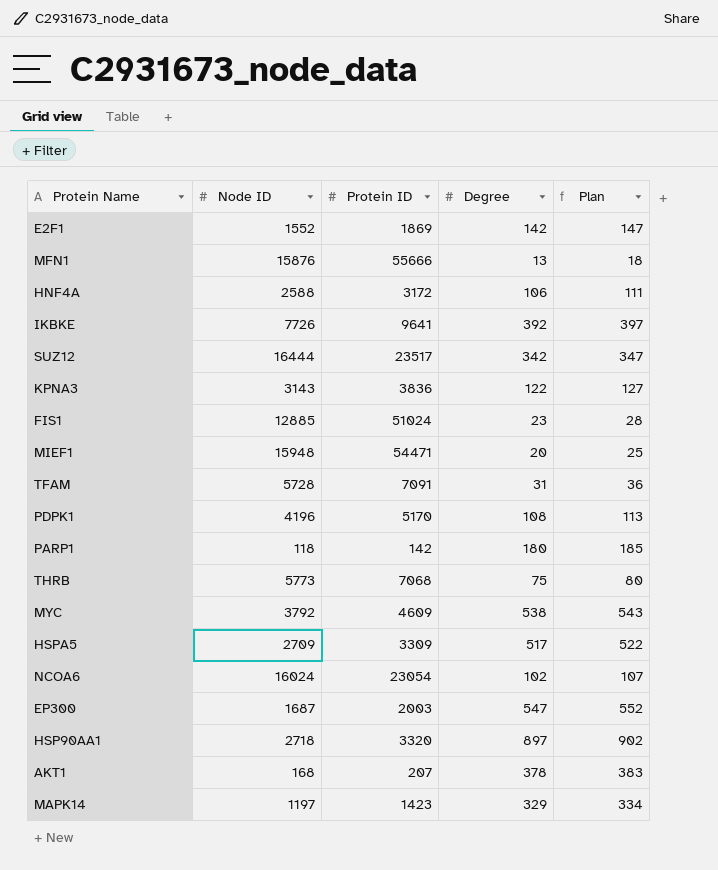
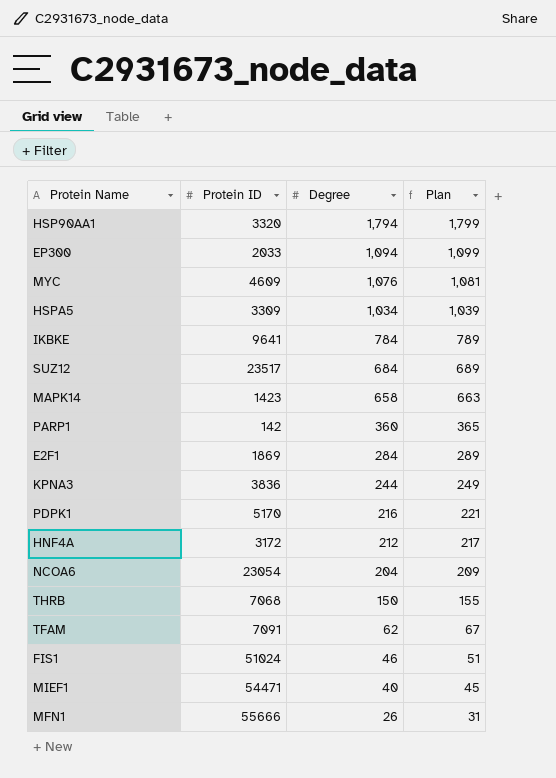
row order: none -> Degree descending
column Node ID | position: 2 -> none
row AKT1: 168 | 207 | 378 | 383 -> none
HSP90AA1 | Degree: 897 -> 1,794
HSP90AA1 | Plan: 902 -> 1,799
EP300 | Protein ID: 2003 -> 2033
EP300 | Degree: 547 -> 1,094
EP300 | Plan: 552 -> 1,099
MYC | Degree: 538 -> 1,076
MYC | Plan: 543 -> 1,081
HSPA5 | Degree: 517 -> 1,034
HSPA5 | Plan: 522 -> 1,039
IKBKE | Degree: 392 -> 784
IKBKE | Plan: 397 -> 789
SUZ12 | Degree: 342 -> 684
SUZ12 | Plan: 347 -> 689
MAPK14 | Degree: 329 -> 658
MAPK14 | Plan: 334 -> 663
PARP1 | Degree: 180 -> 360
PARP1 | Plan: 185 -> 365
E2F1 | Degree: 142 -> 284
E2F1 | Plan: 147 -> 289
KPNA3 | Degree: 122 -> 244
KPNA3 | Plan: 127 -> 249
PDPK1 | Degree: 108 -> 216
PDPK1 | Plan: 113 -> 221
HNF4A | Degree: 106 -> 212
HNF4A | Plan: 111 -> 217
NCOA6 | Degree: 102 -> 204
NCOA6 | Plan: 107 -> 209
THRB | Degree: 75 -> 150
THRB | Plan: 80 -> 155
TFAM | Degree: 31 -> 62
TFAM | Plan: 36 -> 67
FIS1 | Degree: 23 -> 46
FIS1 | Plan: 28 -> 51
MIEF1 | Degree: 20 -> 40
MIEF1 | Plan: 25 -> 45
MFN1 | Degree: 13 -> 26
MFN1 | Plan: 18 -> 31

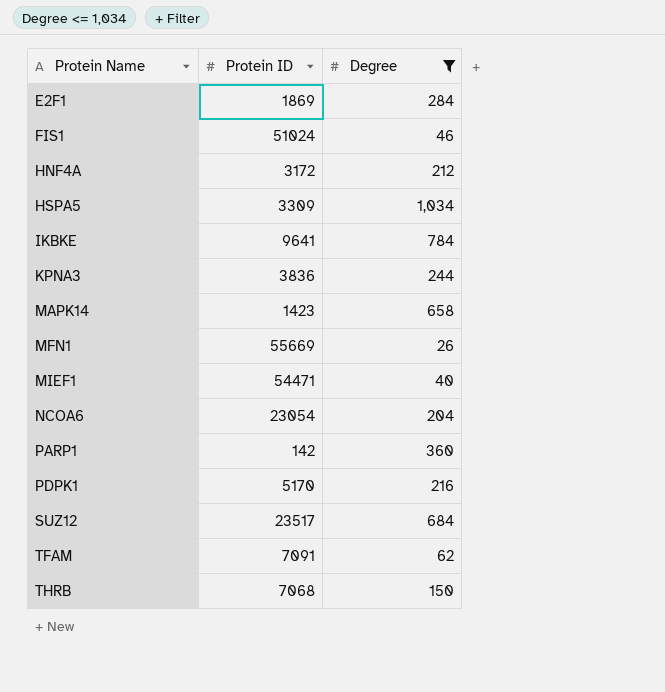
filter: none -> Degree <= 1,034
row order: Degree descending -> Protein Name ascending
column Plan | formula: [Degree] + 5 -> none
MFN1 | Protein ID: 55666 -> 55669

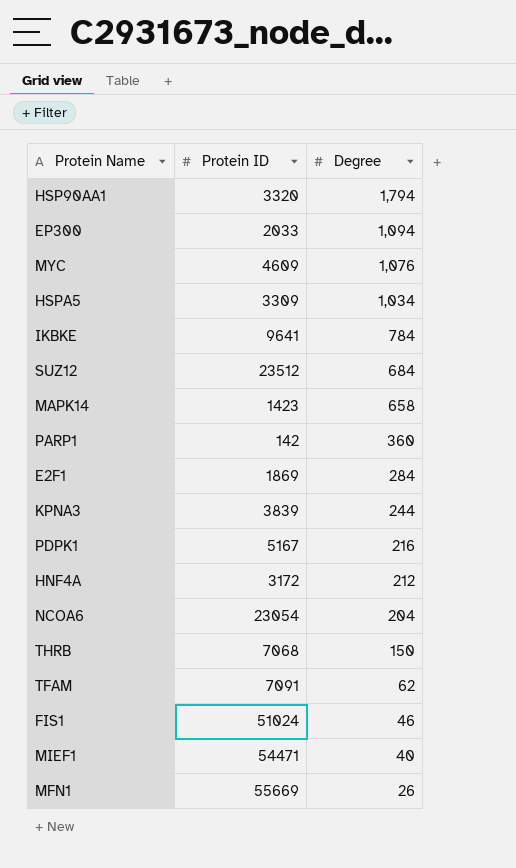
filter: Degree <= 1,034 -> none
row order: Protein Name ascending -> Degree descending
SUZ12 | Protein ID: 23517 -> 23512
KPNA3 | Protein ID: 3836 -> 3839
PDPK1 | Protein ID: 5170 -> 5167

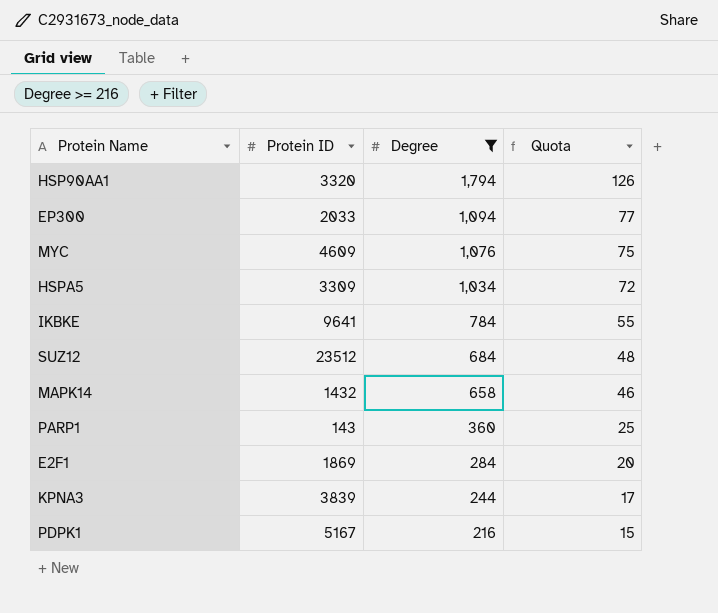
filter: none -> Degree >= 216
column Quota | formula: none -> [Degree] * 0.07
MAPK14 | Protein ID: 1423 -> 1432
PARP1 | Protein ID: 142 -> 143

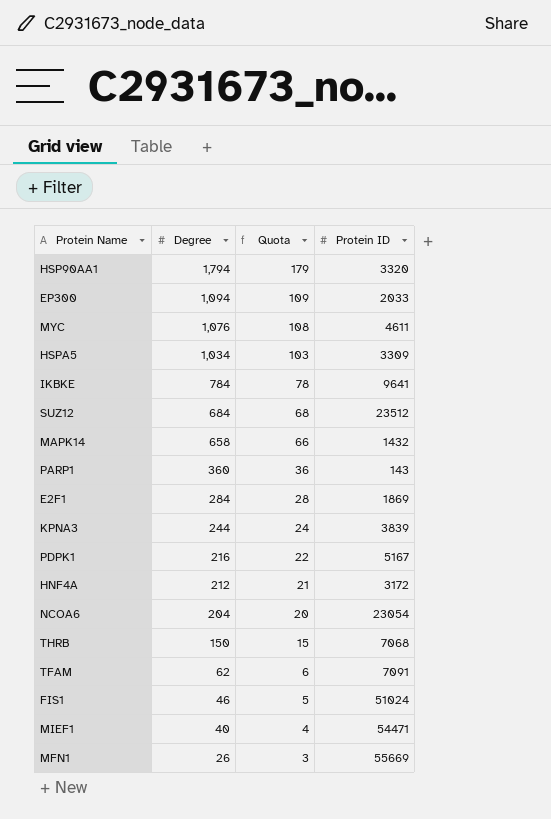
filter: Degree >= 216 -> none
column Quota | formula: [Degree] * 0.07 -> [Degree] * 0.1
column Protein ID | position: 2 -> 4
MYC | Protein ID: 4609 -> 4611

